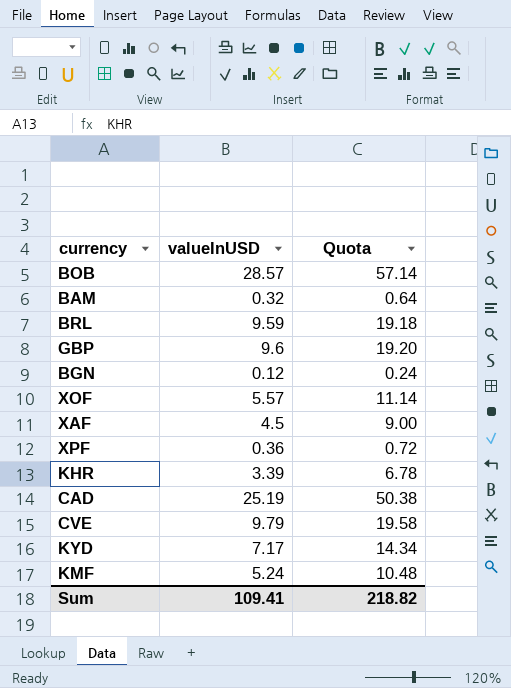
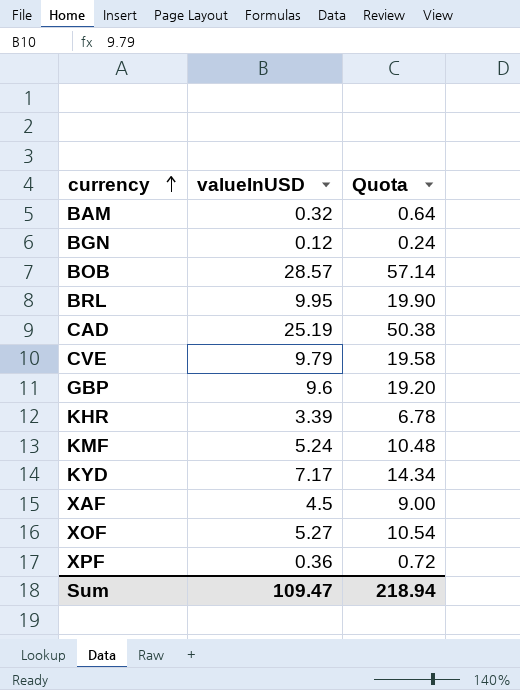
row order: none -> currency ascending
BRL | valueInUSD: 9.59 -> 9.95
BRL | Quota: 19.18 -> 19.90
XOF | valueInUSD: 5.57 -> 5.27
XOF | Quota: 11.14 -> 10.54
Sum | valueInUSD: 109.41 -> 109.47
Sum | Quota: 218.82 -> 218.94

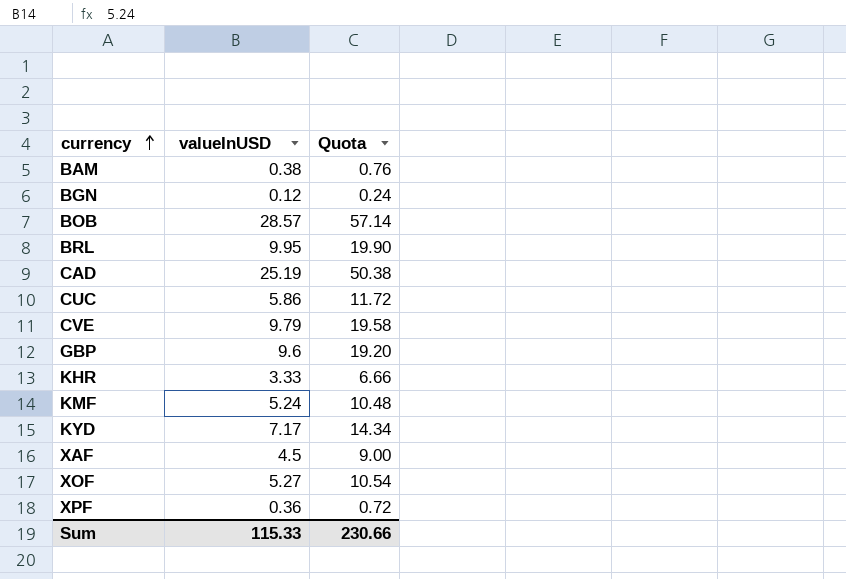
BAM | valueInUSD: 0.32 -> 0.38
BAM | Quota: 0.64 -> 0.76
row CUC: none -> 5.86 | 11.72
KHR | valueInUSD: 3.39 -> 3.33
KHR | Quota: 6.78 -> 6.66
Sum | valueInUSD: 109.47 -> 115.33
Sum | Quota: 218.94 -> 230.66

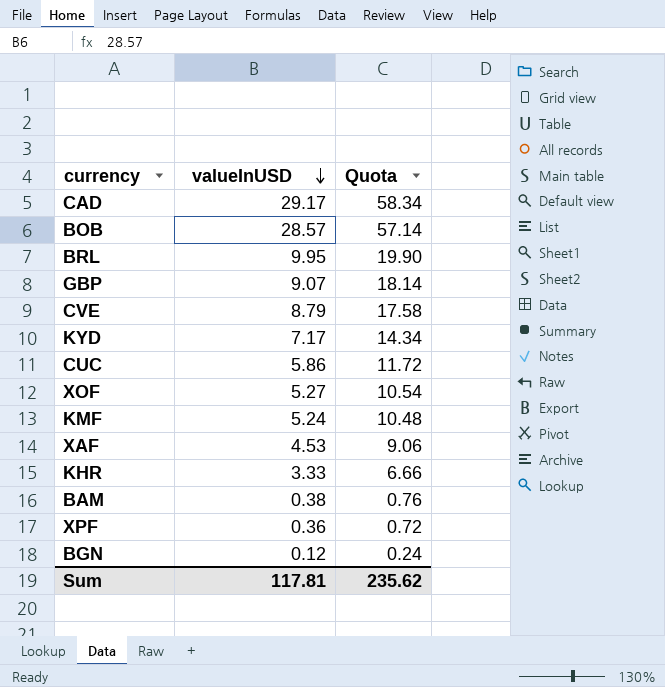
row order: currency ascending -> valueInUSD descending
CAD | valueInUSD: 25.19 -> 29.17
CAD | Quota: 50.38 -> 58.34
GBP | valueInUSD: 9.6 -> 9.07
GBP | Quota: 19.20 -> 18.14
CVE | valueInUSD: 9.79 -> 8.79
CVE | Quota: 19.58 -> 17.58
XAF | valueInUSD: 4.5 -> 4.53
XAF | Quota: 9.00 -> 9.06
Sum | valueInUSD: 115.33 -> 117.81
Sum | Quota: 230.66 -> 235.62

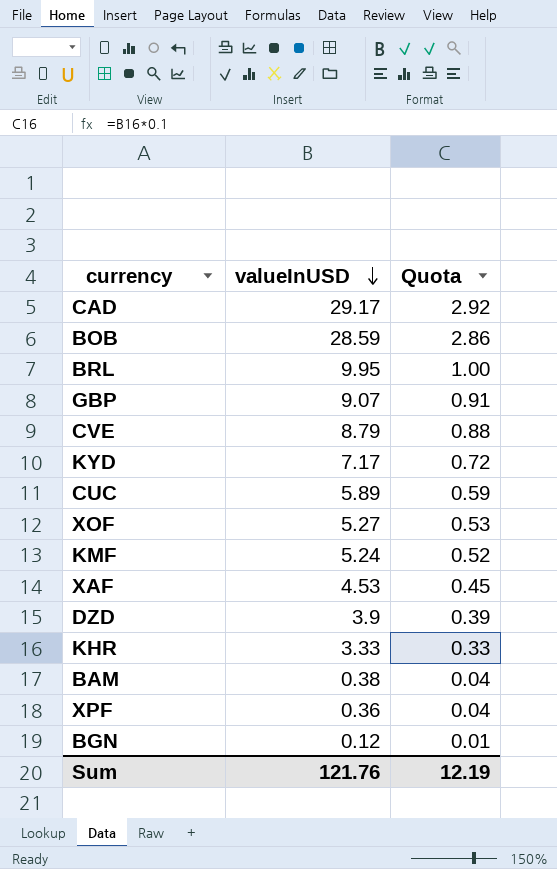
column Quota | formula: [valueInUSD] * 2 -> [valueInUSD] * 0.1
BOB | valueInUSD: 28.57 -> 28.59
CUC | valueInUSD: 5.86 -> 5.89
row DZD: none -> 3.9 | 0.39
Sum | valueInUSD: 117.81 -> 121.76
Sum | Quota: 235.62 -> 12.19

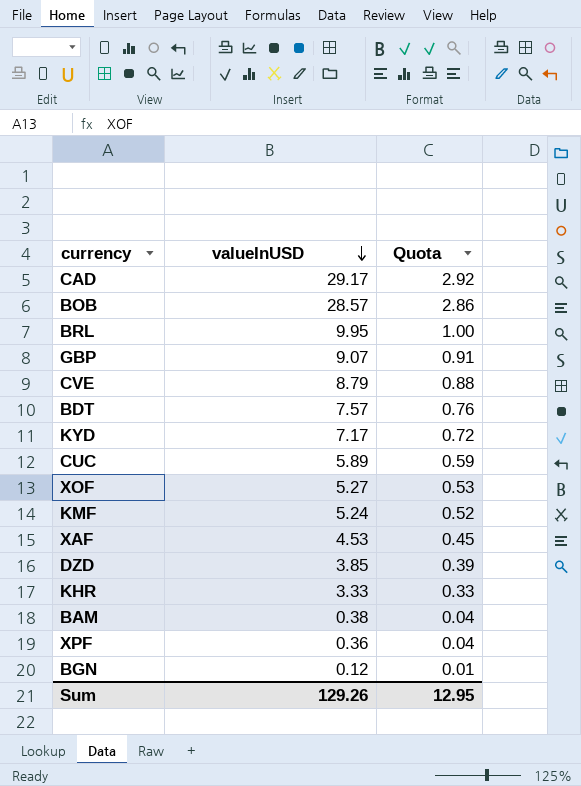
BOB | valueInUSD: 28.59 -> 28.57
row BDT: none -> 7.57 | 0.76
DZD | valueInUSD: 3.9 -> 3.85
Sum | valueInUSD: 121.76 -> 129.26
Sum | Quota: 12.19 -> 12.95

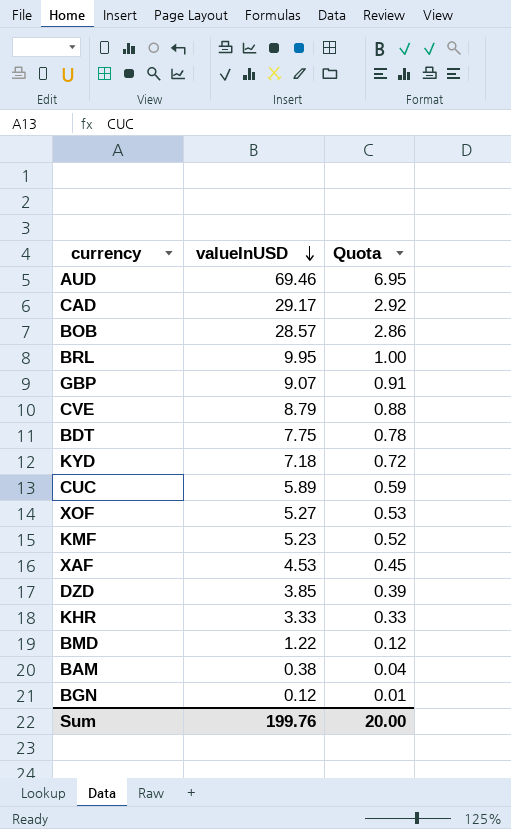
row XPF: 0.36 | 0.04 -> none
row AUD: none -> 69.46 | 6.95
BDT | valueInUSD: 7.57 -> 7.75
BDT | Quota: 0.76 -> 0.78
KYD | valueInUSD: 7.17 -> 7.18
KMF | valueInUSD: 5.24 -> 5.23
row BMD: none -> 1.22 | 0.12
Sum | valueInUSD: 129.26 -> 199.76
Sum | Quota: 12.95 -> 20.00

